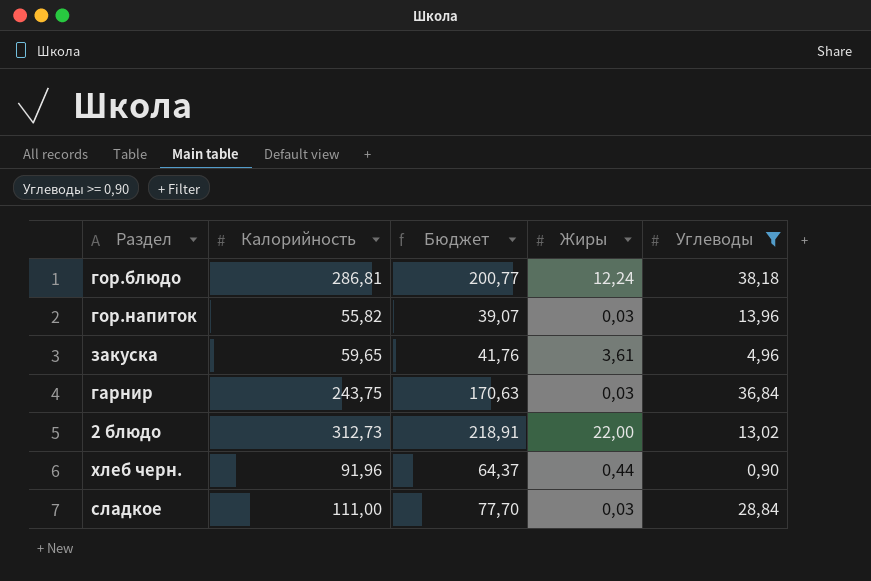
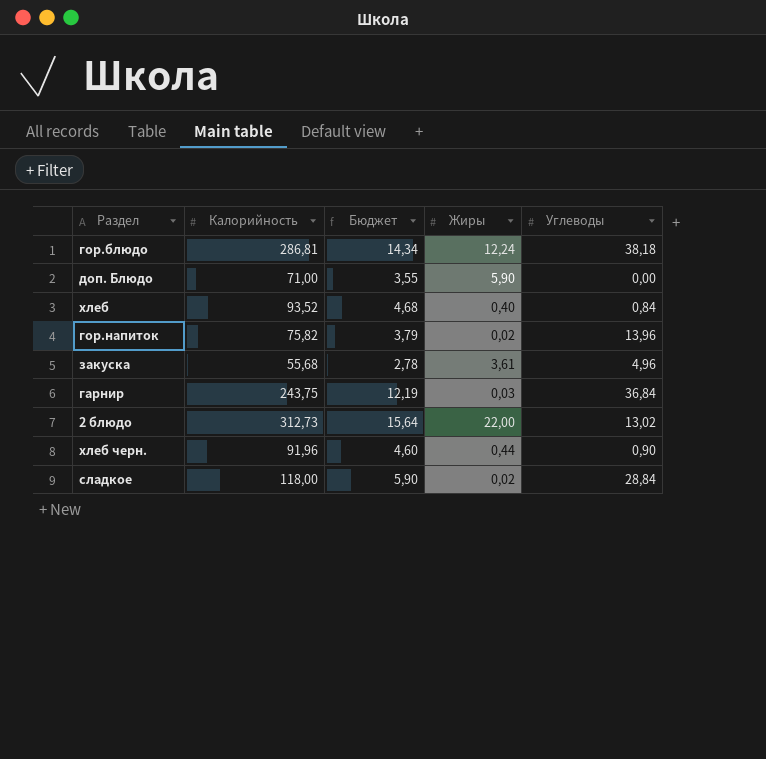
filter: Углеводы >= 0,90 -> none
column Бюджет | formula: [Калорийность] * 0,7 -> [Калорийность] * 0,05
гор.напиток | Калорийность: 55,82 -> 75,82
гор.напиток | Жиры: 0,03 -> 0,02
закуска | Калорийность: 59,65 -> 55,68
сладкое | Калорийность: 111,00 -> 118,00
сладкое | Жиры: 0,03 -> 0,02

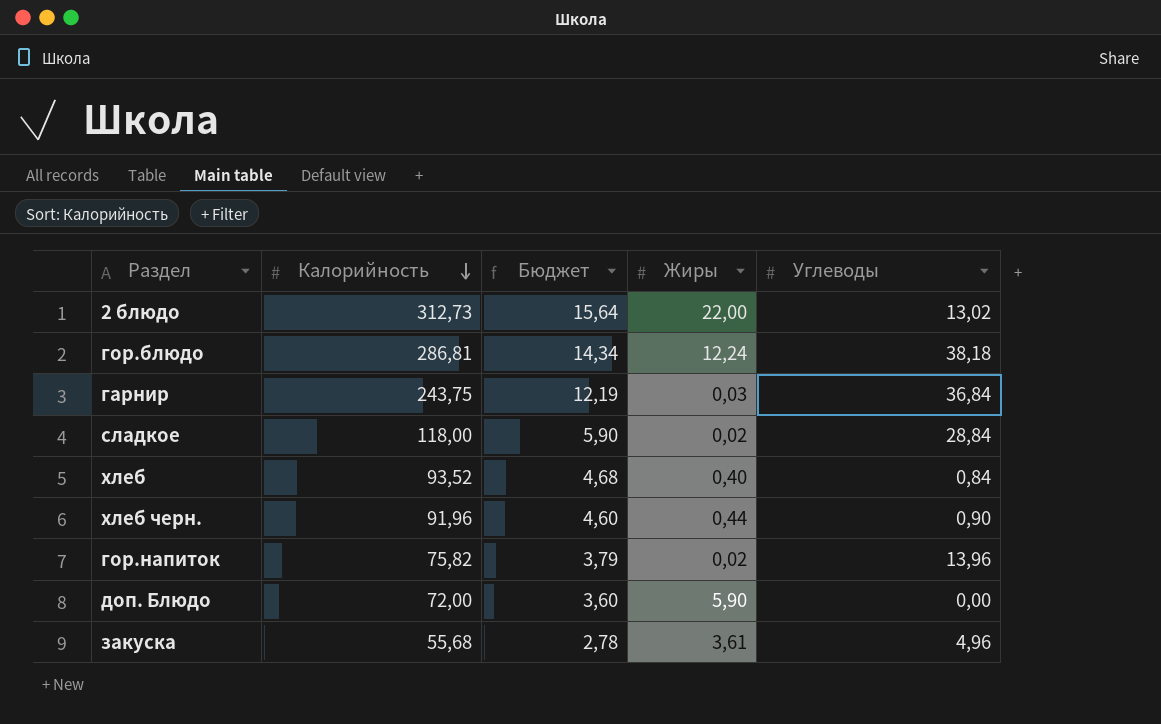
row order: none -> Калорийность descending
доп. Блюдо | Калорийность: 71,00 -> 72,00
доп. Блюдо | Бюджет: 3,55 -> 3,60

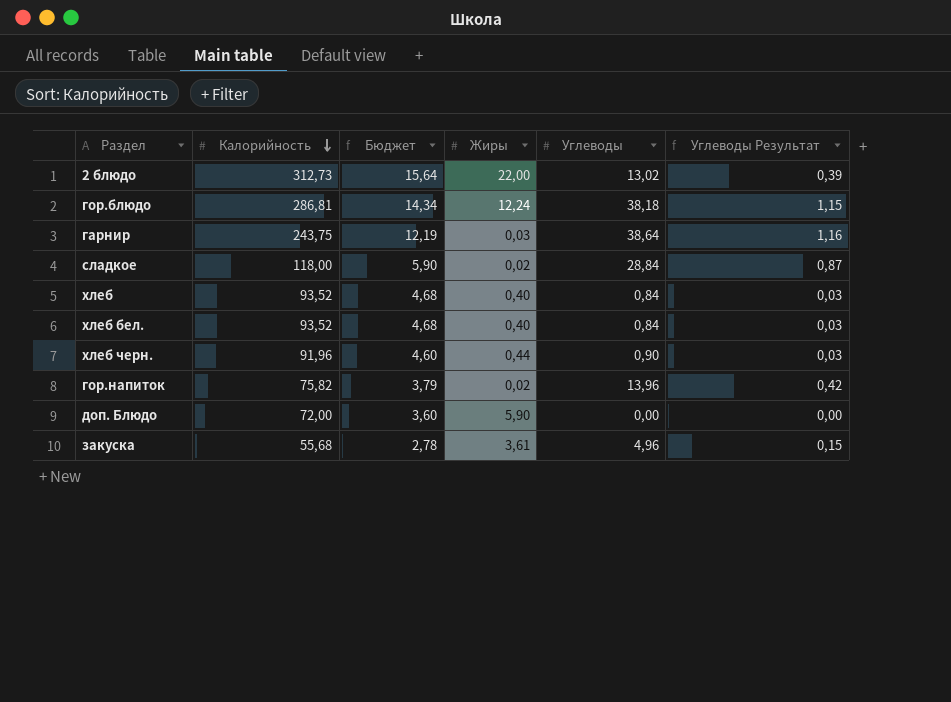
column Углеводы Результат | formula: none -> [Углеводы] * 0,03
гарнир | Углеводы: 36,84 -> 38,64
row хлеб бел.: none -> 93,52 | 4,68 | 0,40 | 0,84 | 0,03

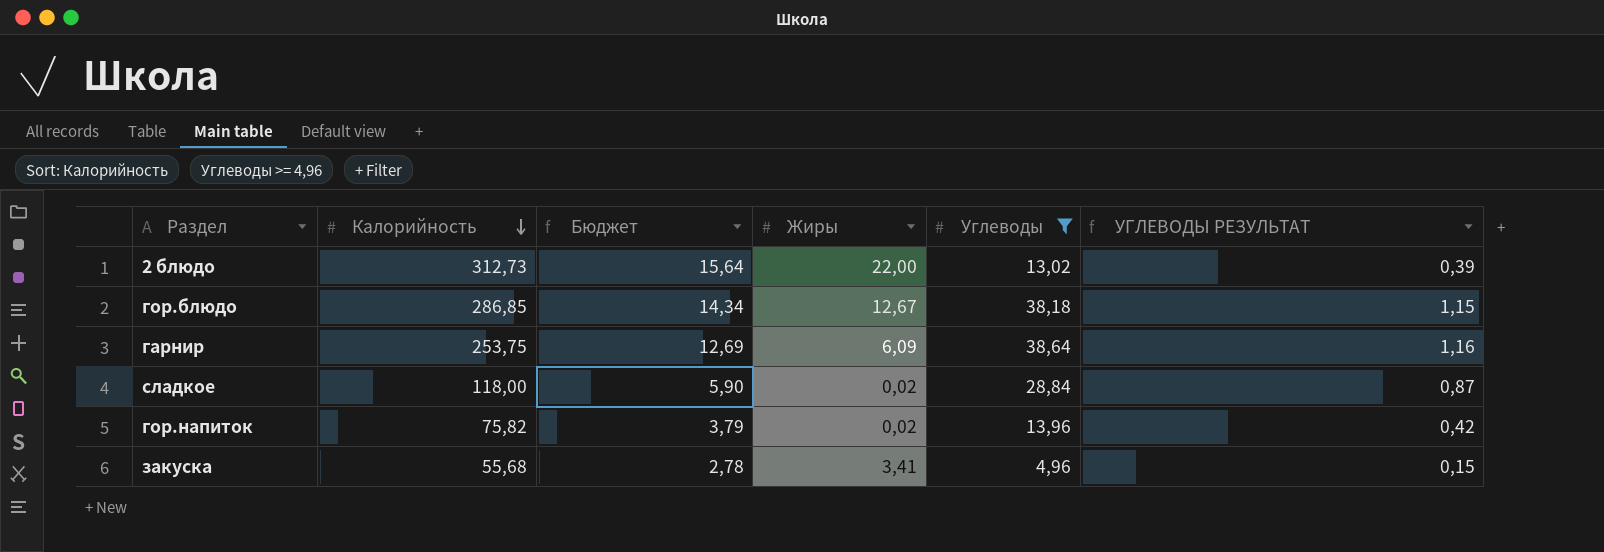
filter: none -> Углеводы >= 4,96
column name: Углеводы Результат -> УГЛЕВОДЫ РЕЗУЛЬТАТ
гор.блюдо | Калорийность: 286,81 -> 286,85
гор.блюдо | Жиры: 12,24 -> 12,67
гарнир | Калорийность: 243,75 -> 253,75
гарнир | Бюджет: 12,19 -> 12,69
гарнир | Жиры: 0,03 -> 6,09
закуска | Жиры: 3,61 -> 3,41

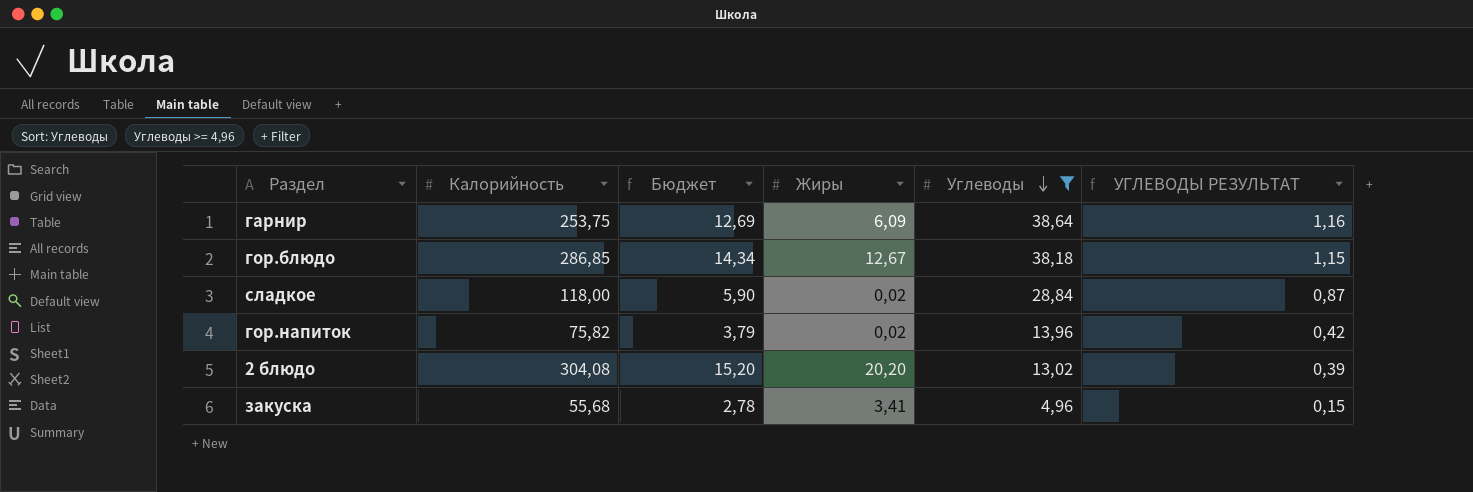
row order: Калорийность descending -> Углеводы descending
2 блюдо | Калорийность: 312,73 -> 304,08
2 блюдо | Бюджет: 15,64 -> 15,20
2 блюдо | Жиры: 22,00 -> 20,20

